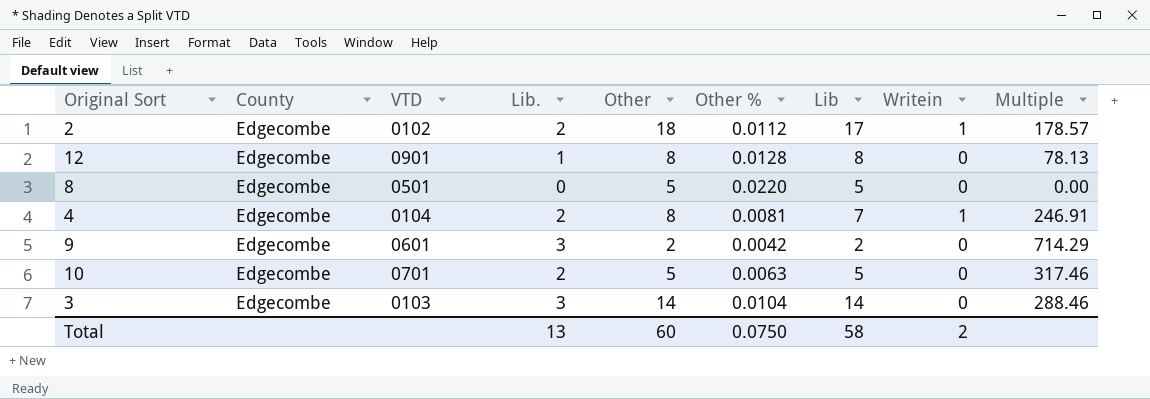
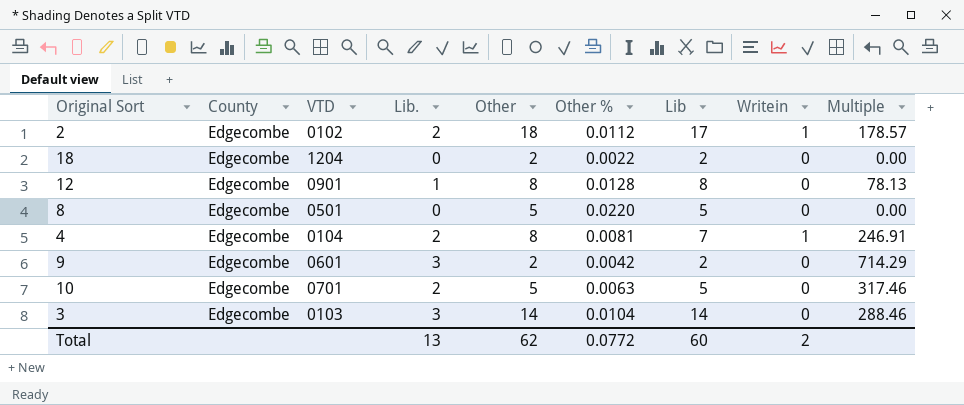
row 18: none -> Edgecombe | 1204 | 0 | 2 | 0.0022 | 2 | 0 | 0.00
Total | Other: 60 -> 62
Total | Other %: 0.0750 -> 0.0772
Total | Lib: 58 -> 60

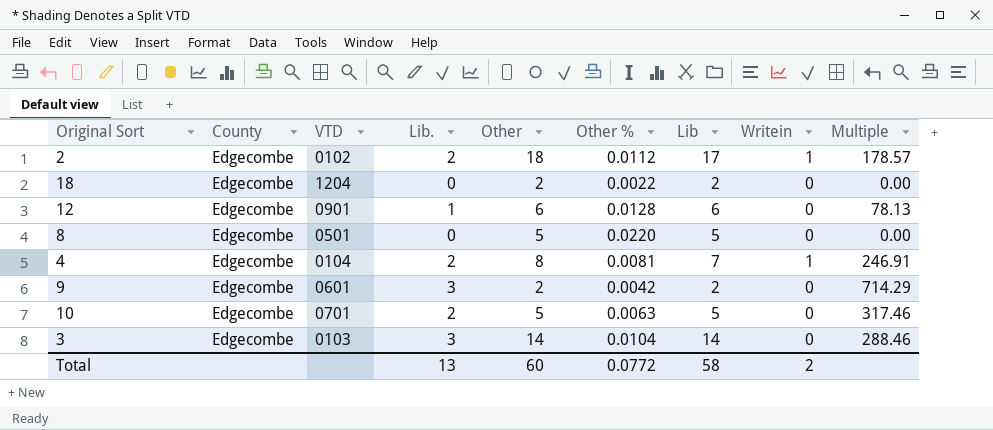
12 | Other: 8 -> 6
12 | Lib: 8 -> 6
Total | Other: 62 -> 60
Total | Lib: 60 -> 58

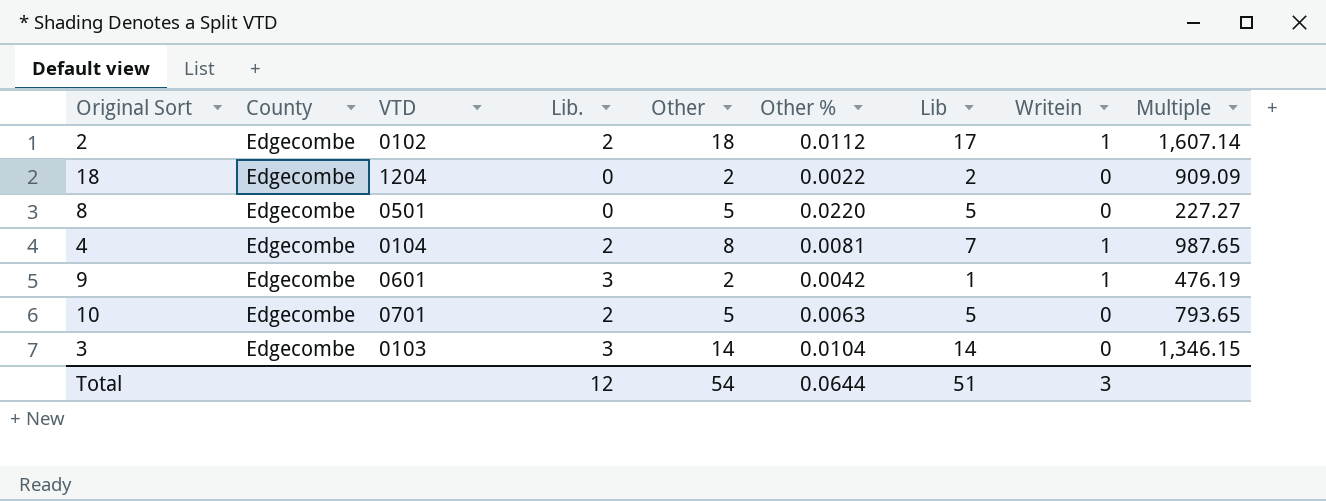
column Multiple | formula: [Lib.] / [Other %] -> [Other] / [Other %]
row 12: Edgecombe | 0901 | 1 | 6 | 0.0128 | 6 | 0 | 78.13 -> none
9 | Lib: 2 -> 1
9 | Writein: 0 -> 1
Total | Lib.: 13 -> 12
Total | Other: 60 -> 54
Total | Other %: 0.0772 -> 0.0644
Total | Lib: 58 -> 51
Total | Writein: 2 -> 3

